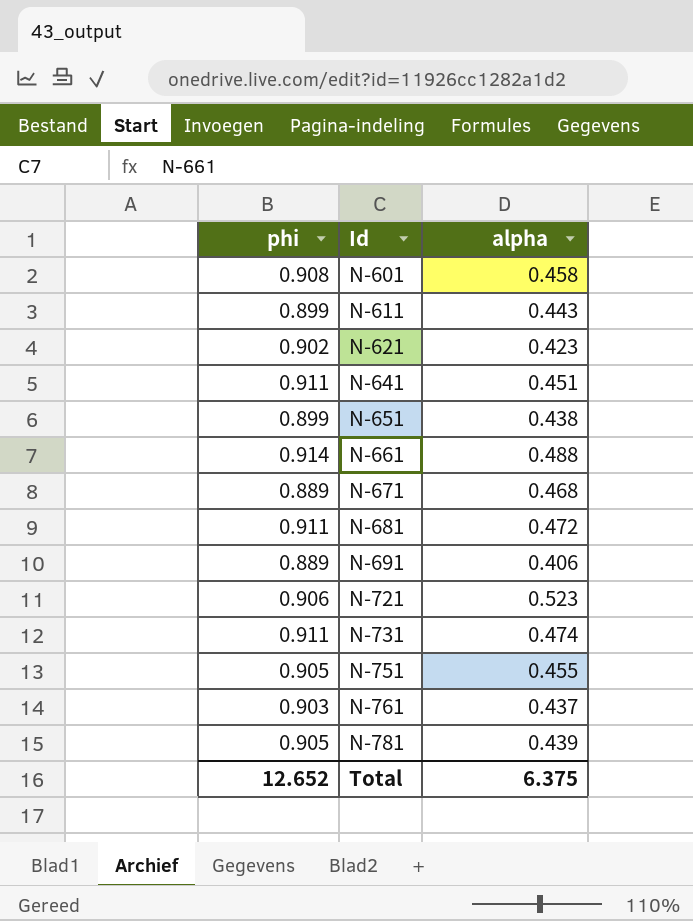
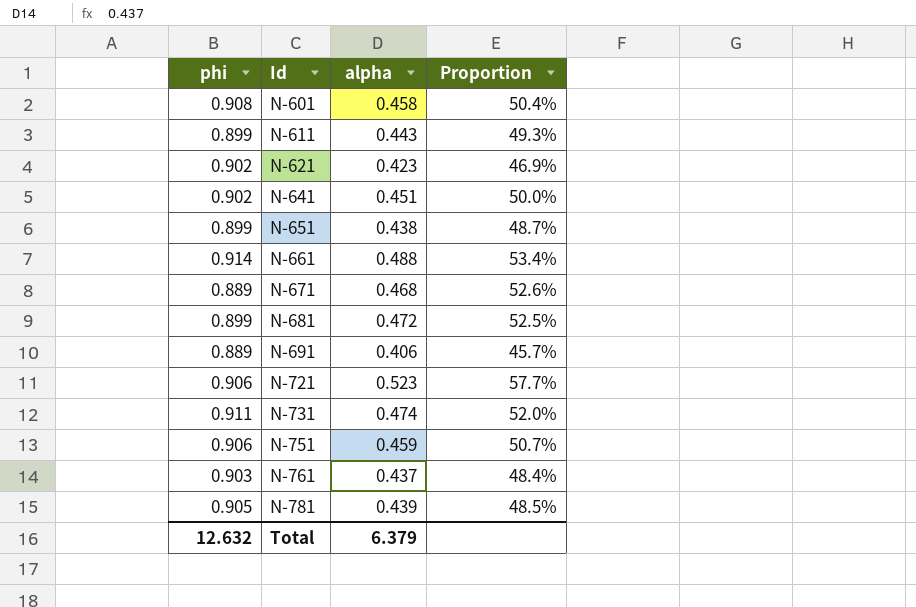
column Proportion | formula: none -> [alpha] / [phi]
N-641 | phi: 0.911 -> 0.902
N-681 | phi: 0.911 -> 0.899
N-751 | phi: 0.905 -> 0.906
N-751 | alpha: 0.455 -> 0.459
Total | phi: 12.652 -> 12.632
Total | alpha: 6.375 -> 6.379

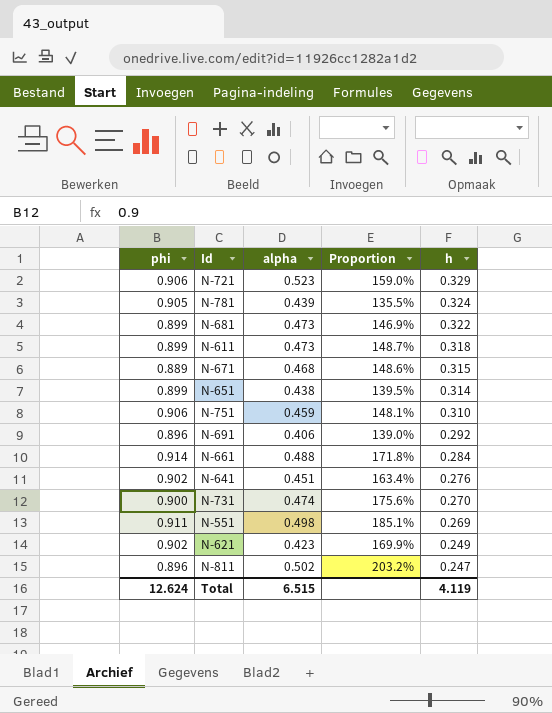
row order: Id ascending -> h descending
column Proportion | formula: [alpha] / [phi] -> [alpha] / [h]
column h | position: none -> 5
row N-601: 0.908 | 0.458 | 50.4% -> none
row N-761: 0.903 | 0.437 | 48.4% -> none
N-681 | alpha: 0.472 -> 0.473
N-611 | alpha: 0.443 -> 0.473
N-691 | phi: 0.889 -> 0.896
N-731 | phi: 0.911 -> 0.900
row N-551: none -> 0.911 | 0.498 | 185.1% | 0.269
row N-811: none -> 0.896 | 0.502 | 203.2% | 0.247
Total | phi: 12.632 -> 12.624
Total | alpha: 6.379 -> 6.515

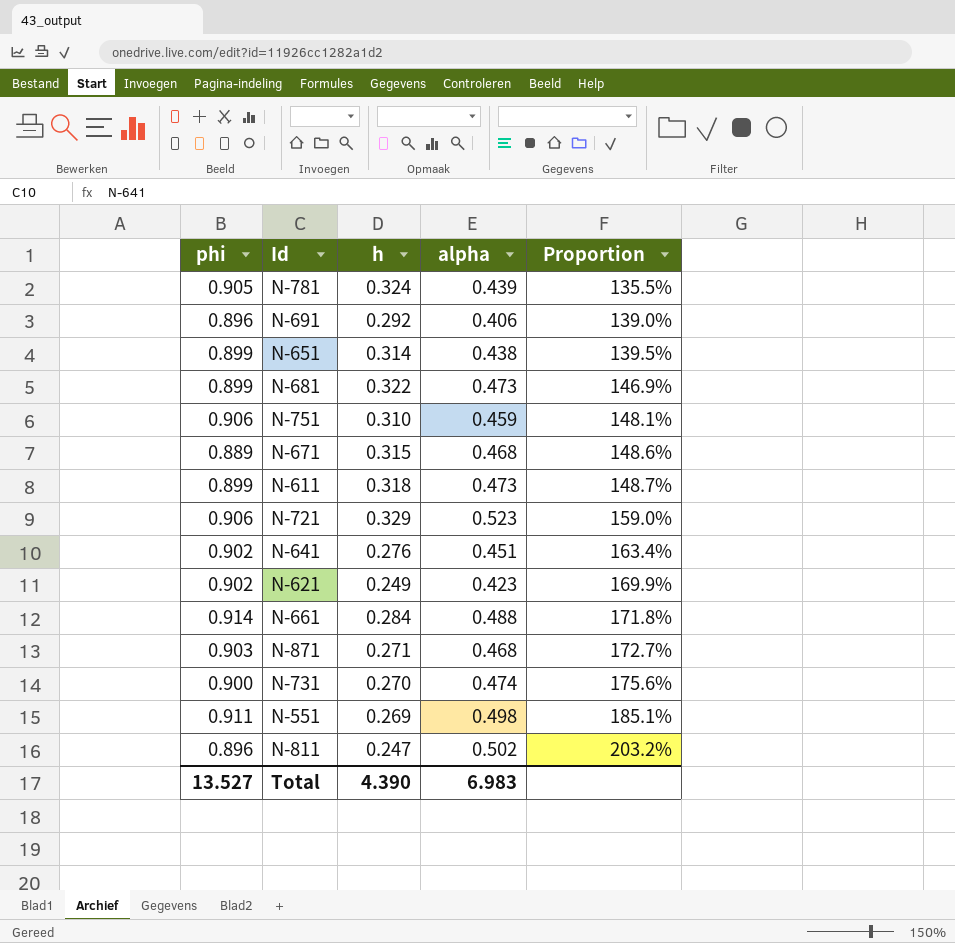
row order: h descending -> Proportion ascending
column h | position: 5 -> 3
row N-871: none -> 0.903 | 0.271 | 0.468 | 172.7%
Total | phi: 12.624 -> 13.527
Total | h: 4.119 -> 4.390
Total | alpha: 6.515 -> 6.983

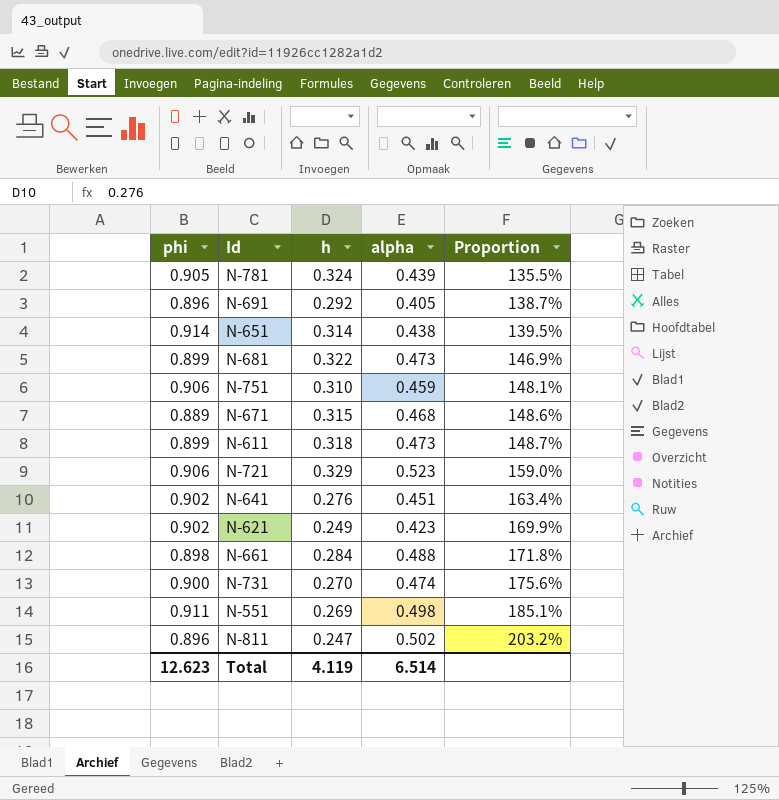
row N-871: 0.903 | 0.271 | 0.468 | 172.7% -> none
N-691 | alpha: 0.406 -> 0.405
N-691 | Proportion: 139.0% -> 138.7%
N-651 | phi: 0.899 -> 0.914
N-661 | phi: 0.914 -> 0.898
Total | phi: 13.527 -> 12.623
Total | h: 4.390 -> 4.119
Total | alpha: 6.983 -> 6.514

